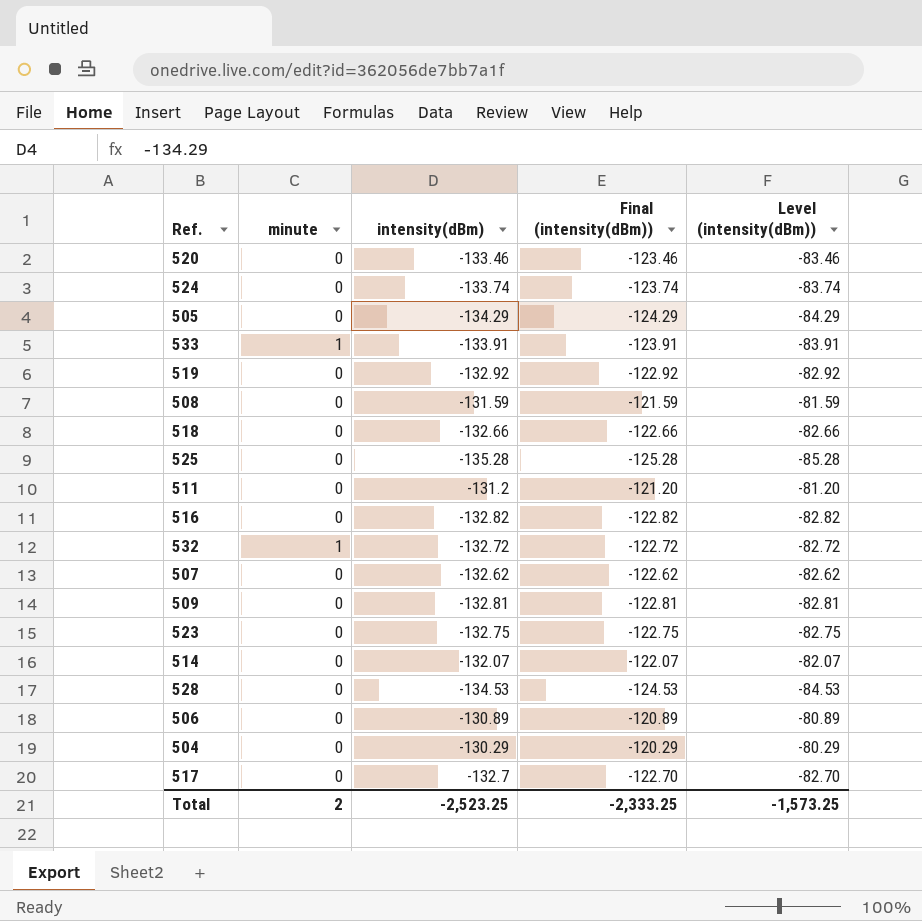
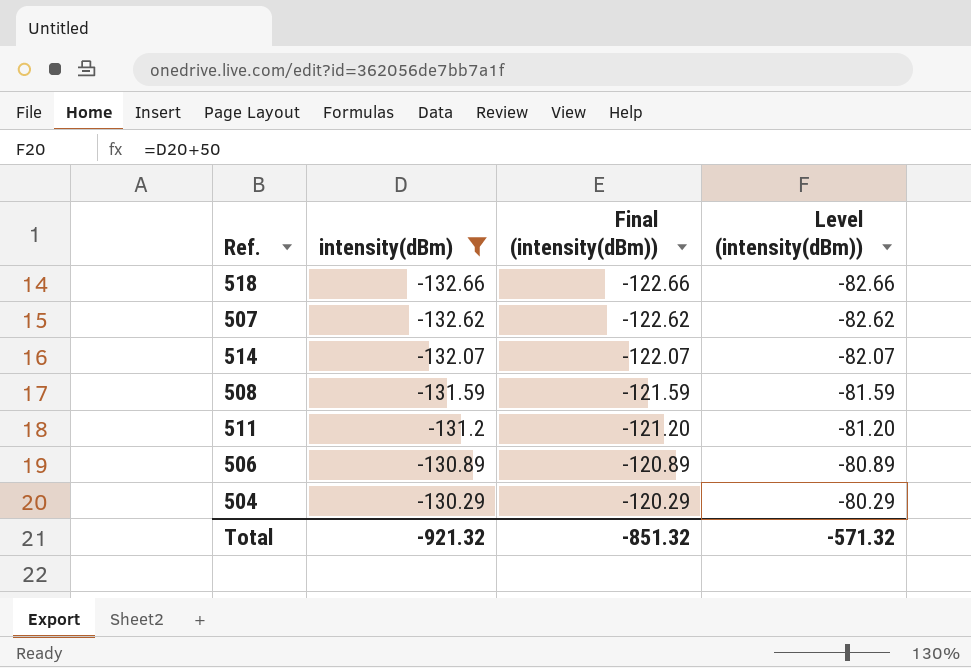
filter: none -> intensity(dBm) >= -132.66
row order: none -> intensity(dBm) ascending
column minute | position: 2 -> none
Total | intensity(dBm): -2,523.25 -> -921.32
Total | Final (intensity(dBm)): -2,333.25 -> -851.32
Total | Level (intensity(dBm)): -1,573.25 -> -571.32

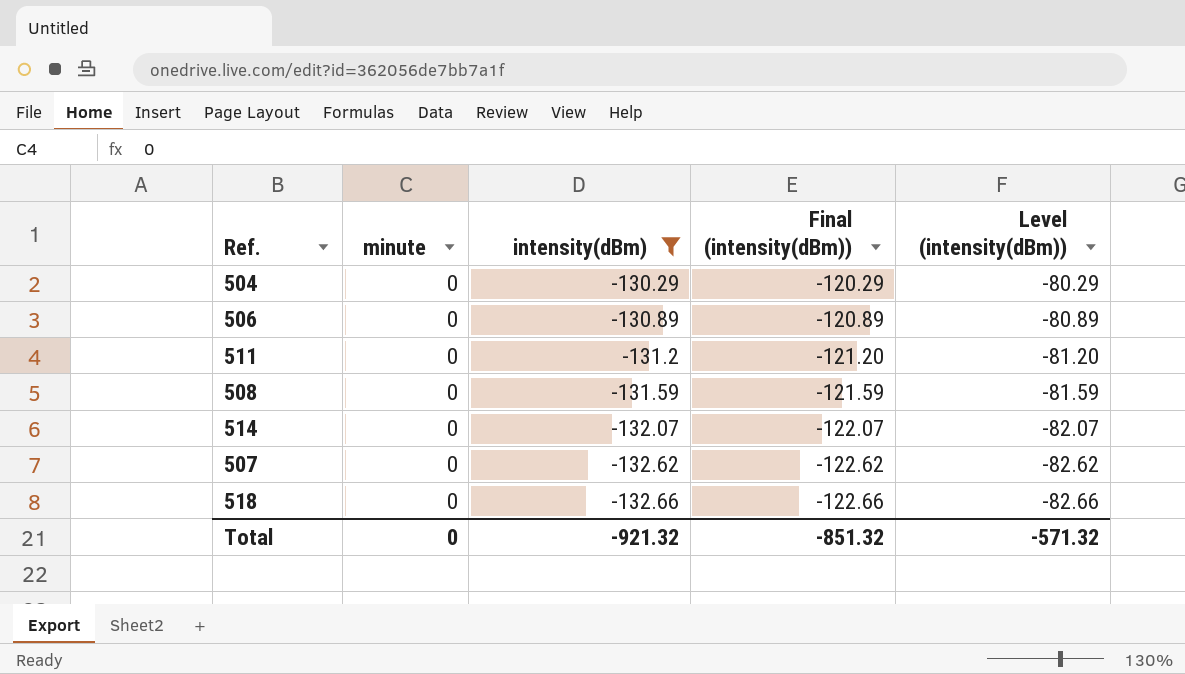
row order: intensity(dBm) ascending -> intensity(dBm) descending
column minute | position: none -> 2

